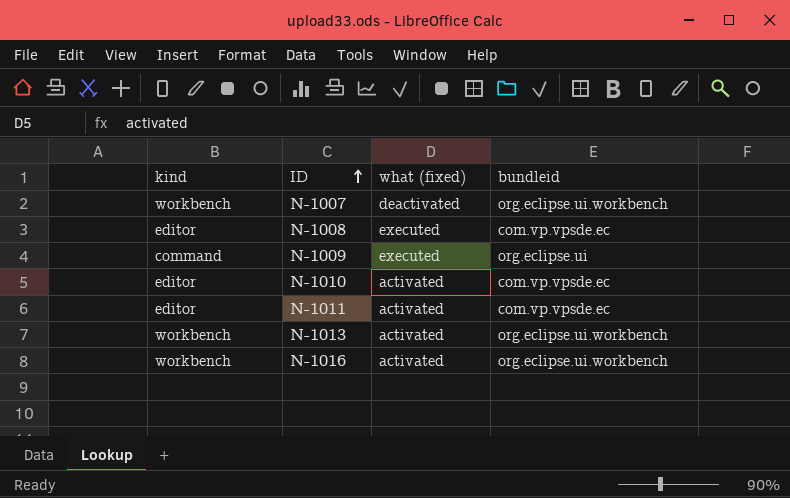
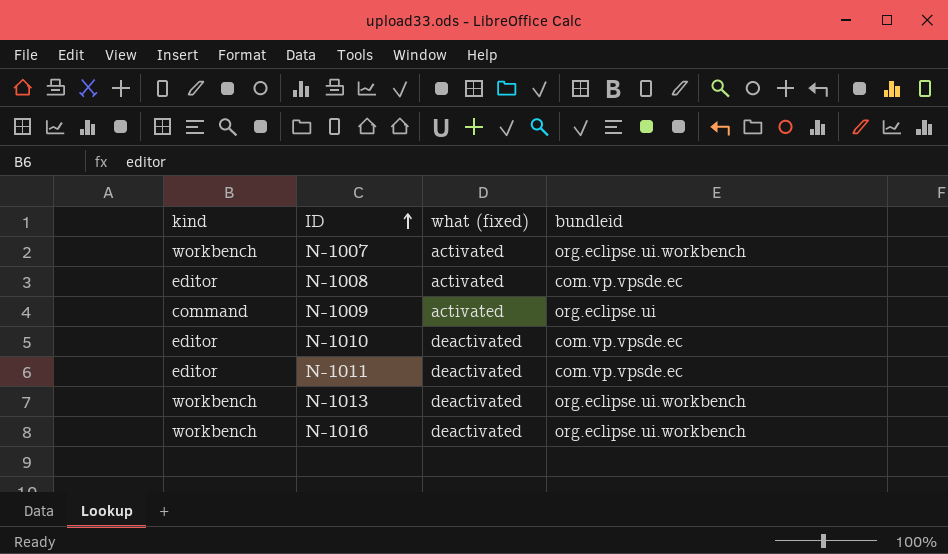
N-1007 | what (fixed): deactivated -> activated
N-1008 | what (fixed): executed -> activated
N-1009 | what (fixed): executed -> activated
N-1010 | what (fixed): activated -> deactivated
N-1011 | what (fixed): activated -> deactivated
N-1013 | what (fixed): activated -> deactivated
N-1016 | what (fixed): activated -> deactivated

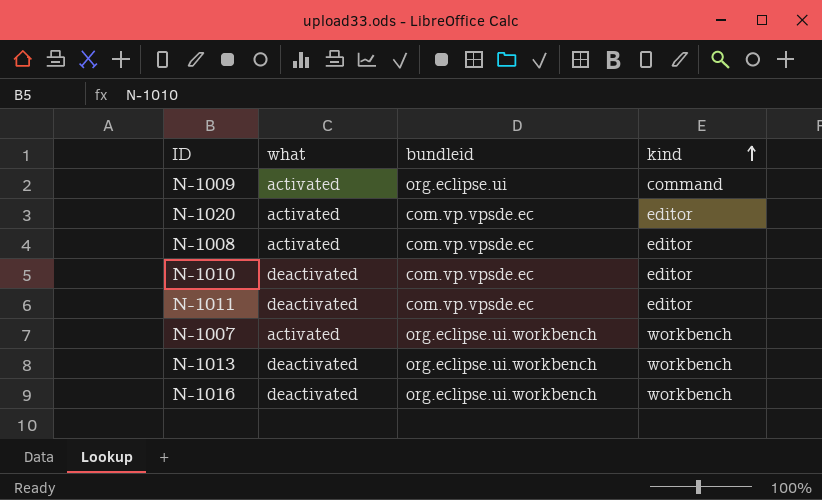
row order: ID ascending -> kind ascending
column name: what (fixed) -> what
column kind | position: 1 -> 4
row N-1020: none -> activated | com.vp.vpsde.ec | editor

